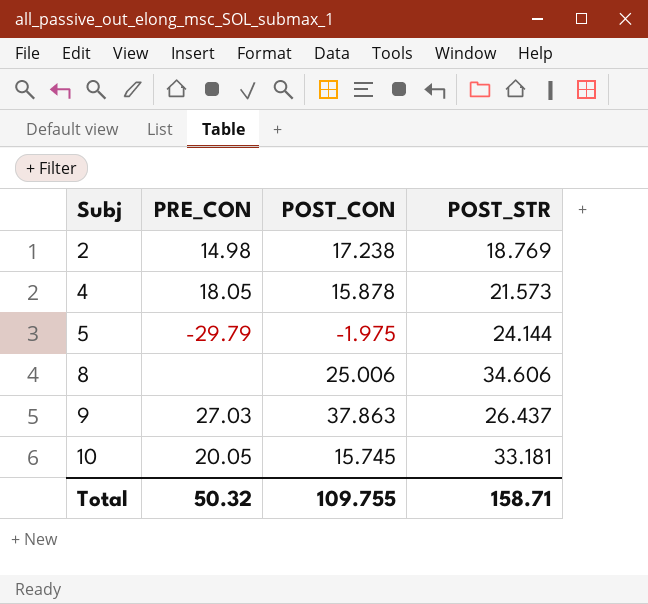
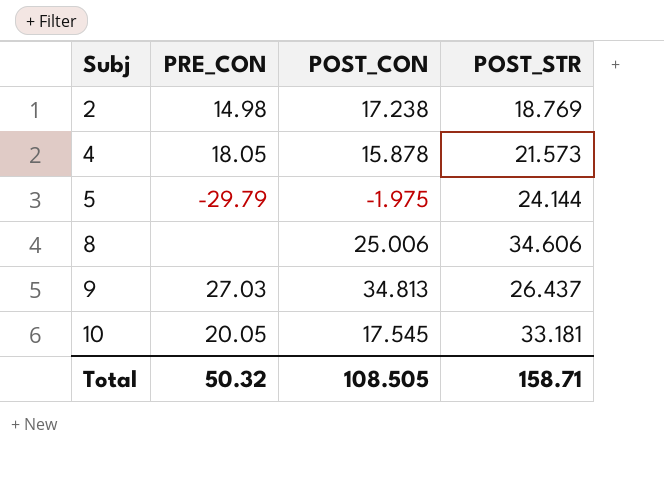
9 | POST_CON: 37.863 -> 34.813
10 | POST_CON: 15.745 -> 17.545
Total | POST_CON: 109.755 -> 108.505

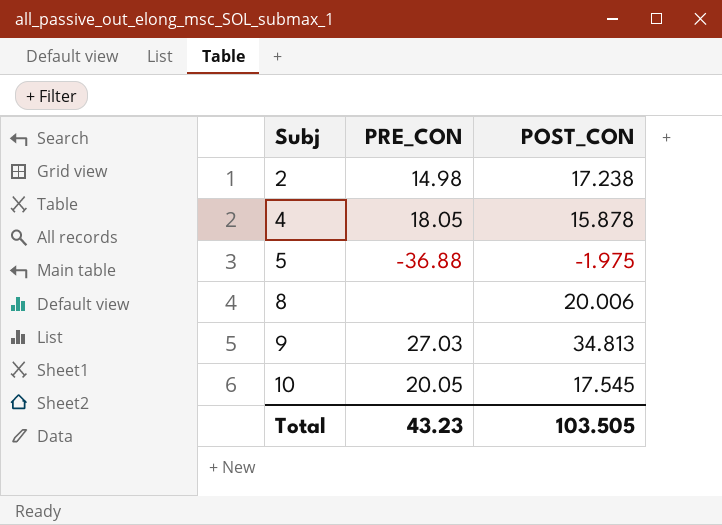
column POST_STR | position: 4 -> none
5 | PRE_CON: -29.79 -> -36.88
8 | POST_CON: 25.006 -> 20.006
Total | PRE_CON: 50.32 -> 43.23
Total | POST_CON: 108.505 -> 103.505

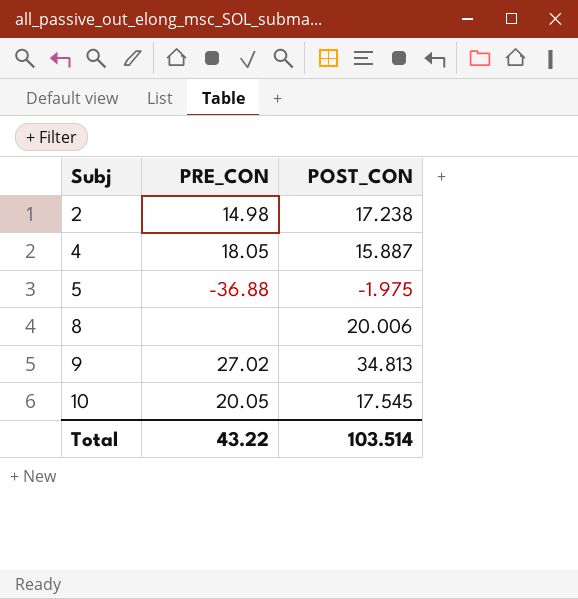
4 | POST_CON: 15.878 -> 15.887
9 | PRE_CON: 27.03 -> 27.02
Total | PRE_CON: 43.23 -> 43.22
Total | POST_CON: 103.505 -> 103.514

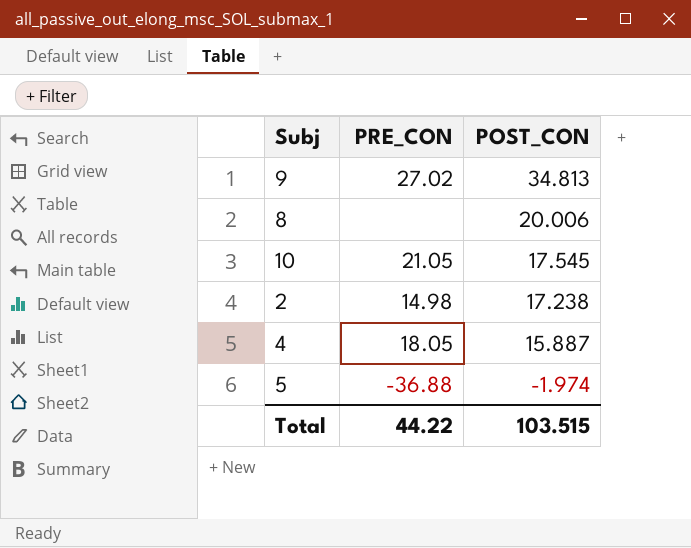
row order: Subj ascending -> POST_CON descending
10 | PRE_CON: 20.05 -> 21.05
5 | POST_CON: -1.975 -> -1.974
Total | PRE_CON: 43.22 -> 44.22
Total | POST_CON: 103.514 -> 103.515

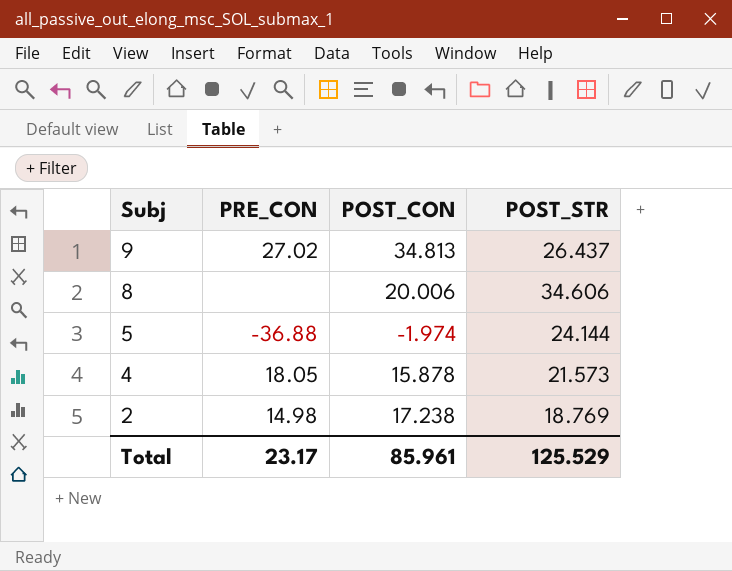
row order: POST_CON descending -> Subj descending
column POST_STR | position: none -> 4
row 10: 21.05 | 17.545 -> none
4 | POST_CON: 15.887 -> 15.878
Total | PRE_CON: 44.22 -> 23.17
Total | POST_CON: 103.515 -> 85.961

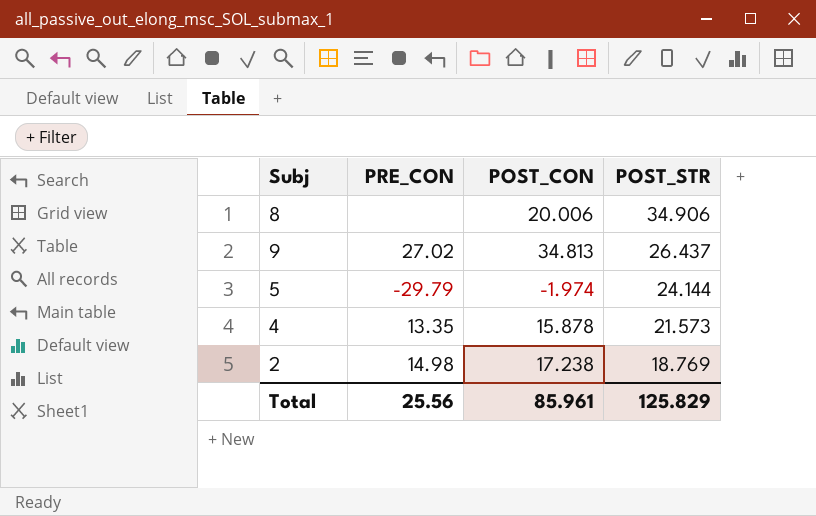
row order: Subj descending -> POST_STR descending
8 | POST_STR: 34.606 -> 34.906
5 | PRE_CON: -36.88 -> -29.79
4 | PRE_CON: 18.05 -> 13.35
Total | PRE_CON: 23.17 -> 25.56
Total | POST_STR: 125.529 -> 125.829

